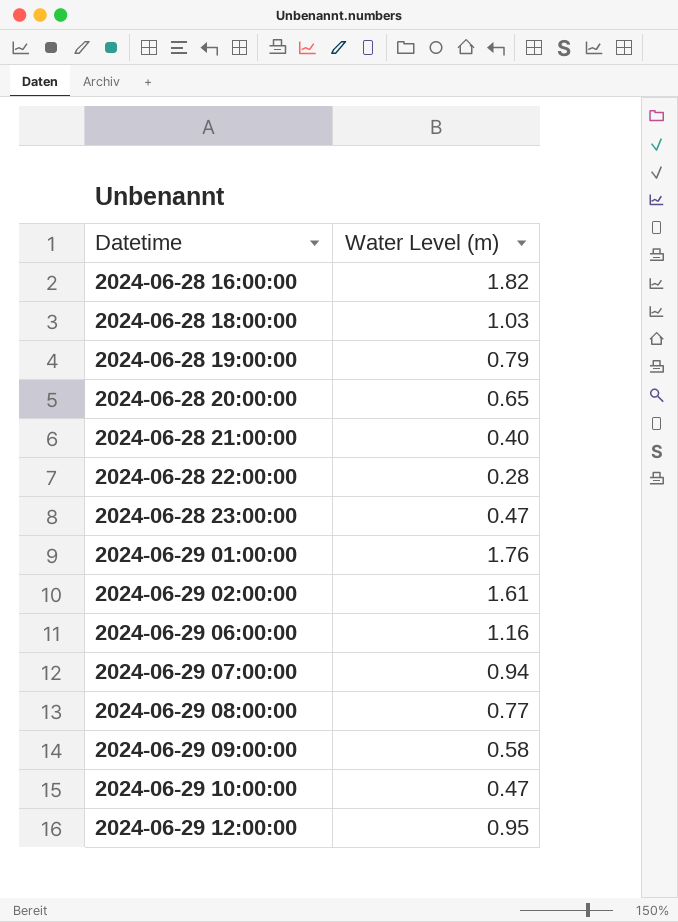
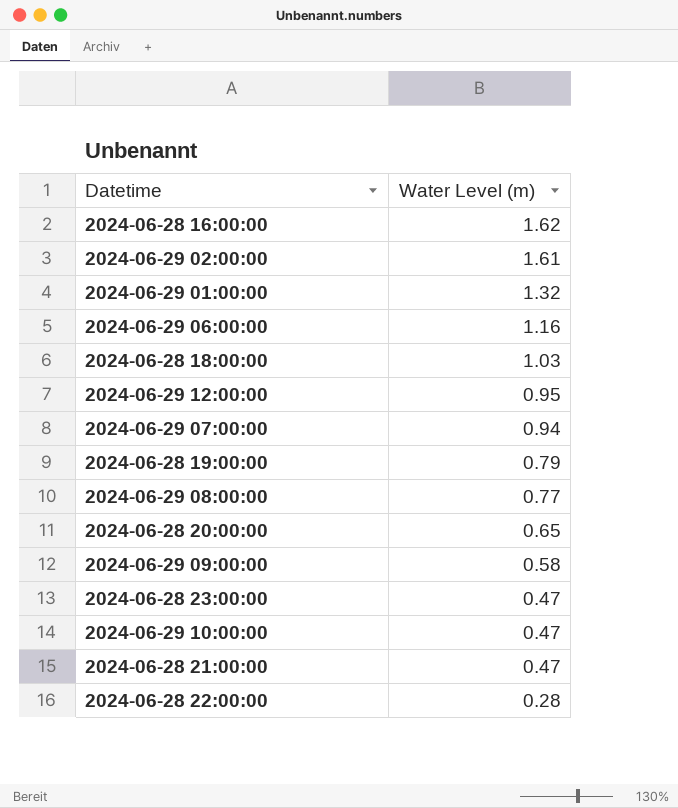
row order: Datetime ascending -> Water Level (m) descending
2024-06-28 16:00:00 | Water Level (m): 1.82 -> 1.62
2024-06-29 01:00:00 | Water Level (m): 1.76 -> 1.32
2024-06-28 21:00:00 | Water Level (m): 0.40 -> 0.47

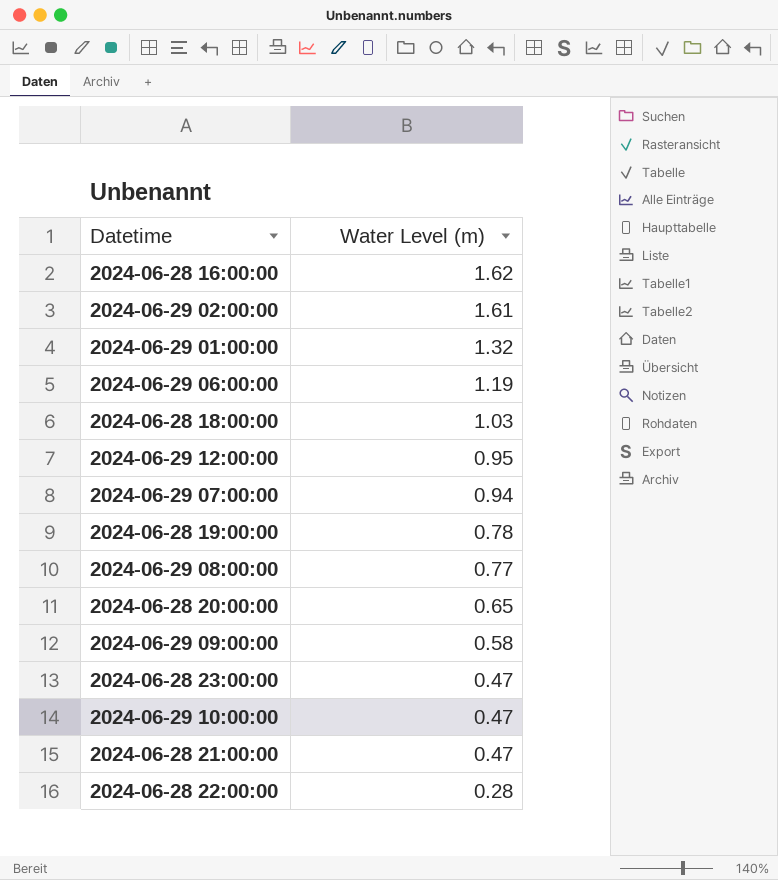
2024-06-29 06:00:00 | Water Level (m): 1.16 -> 1.19
2024-06-28 19:00:00 | Water Level (m): 0.79 -> 0.78

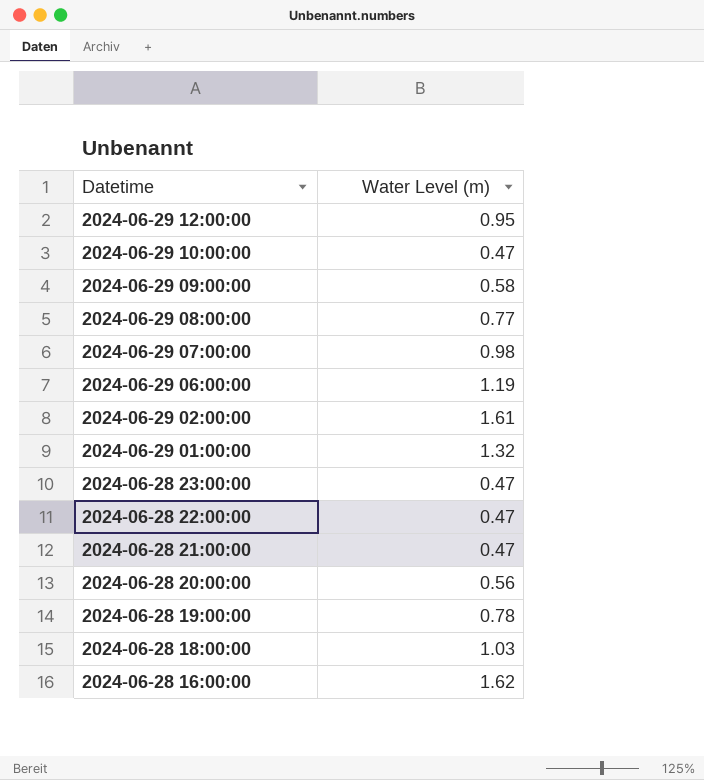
row order: Water Level (m) descending -> Datetime descending
2024-06-29 07:00:00 | Water Level (m): 0.94 -> 0.98
2024-06-28 22:00:00 | Water Level (m): 0.28 -> 0.47
2024-06-28 20:00:00 | Water Level (m): 0.65 -> 0.56

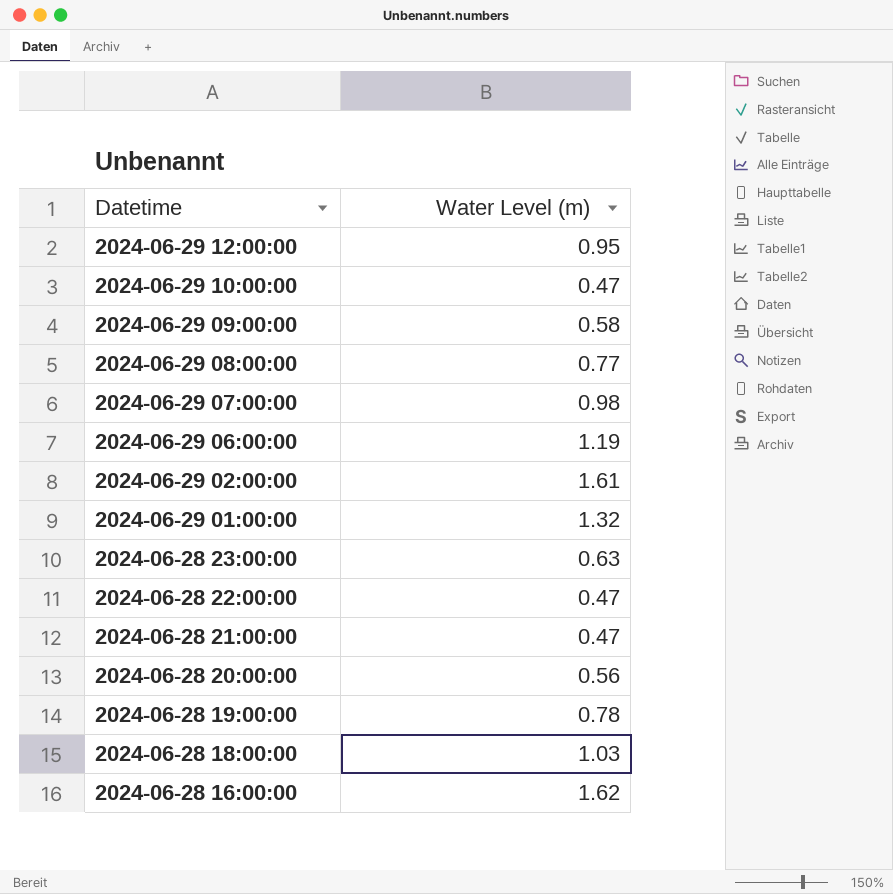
2024-06-28 23:00:00 | Water Level (m): 0.47 -> 0.63

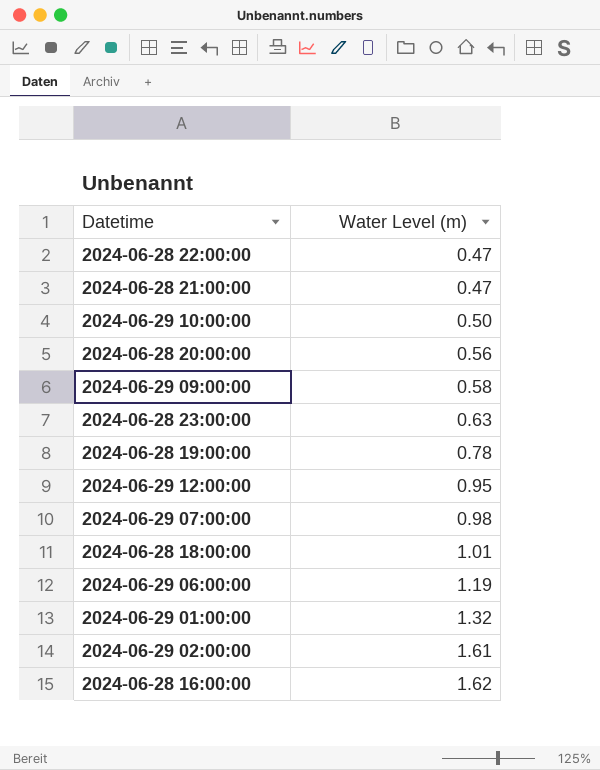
row order: Datetime descending -> Water Level (m) ascending
row 2024-06-29 08:00:00: 0.77 -> none
2024-06-29 10:00:00 | Water Level (m): 0.47 -> 0.50
2024-06-28 18:00:00 | Water Level (m): 1.03 -> 1.01

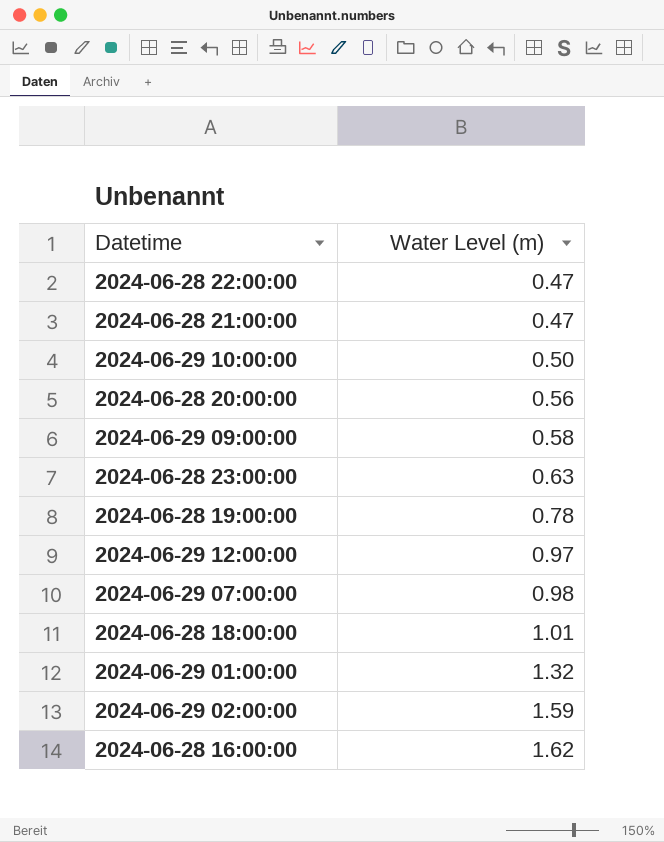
row 2024-06-29 06:00:00: 1.19 -> none
2024-06-29 12:00:00 | Water Level (m): 0.95 -> 0.97
2024-06-29 02:00:00 | Water Level (m): 1.61 -> 1.59

